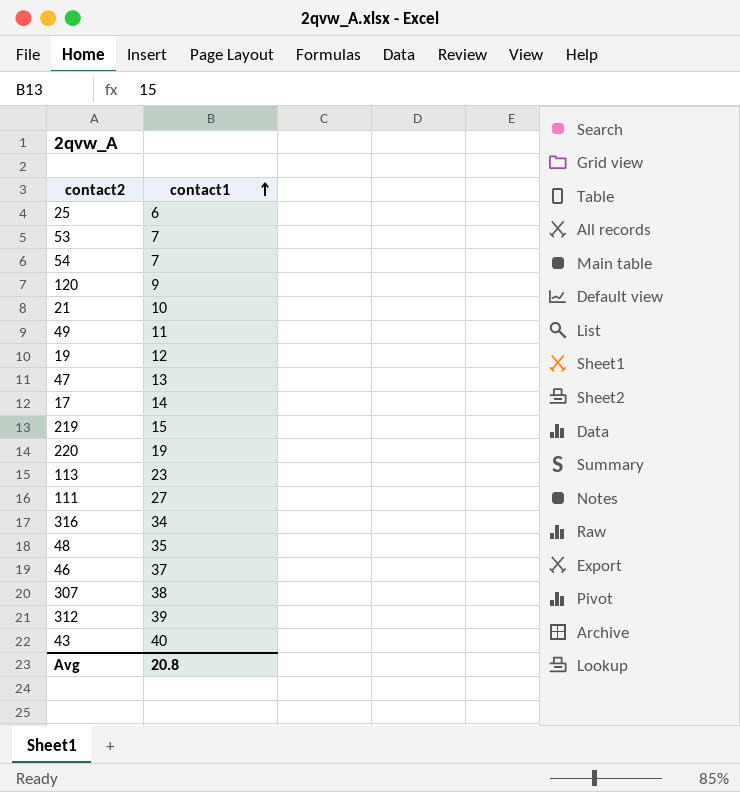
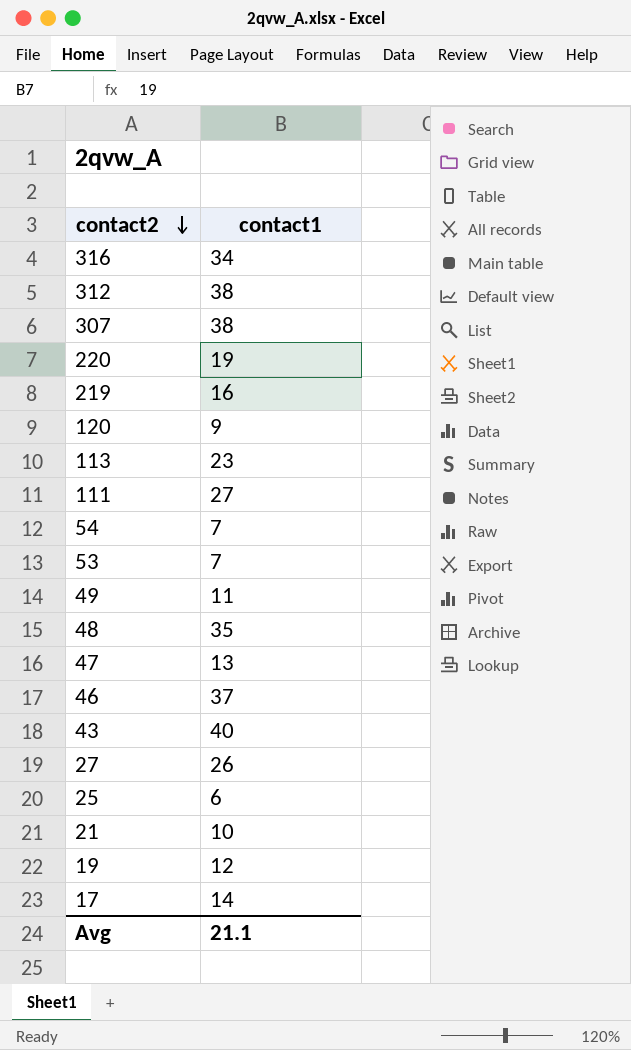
row order: contact1 ascending -> contact2 descending
312 | contact1: 39 -> 38
219 | contact1: 15 -> 16
row 27: none -> 26
Avg | contact1: 20.8 -> 21.1

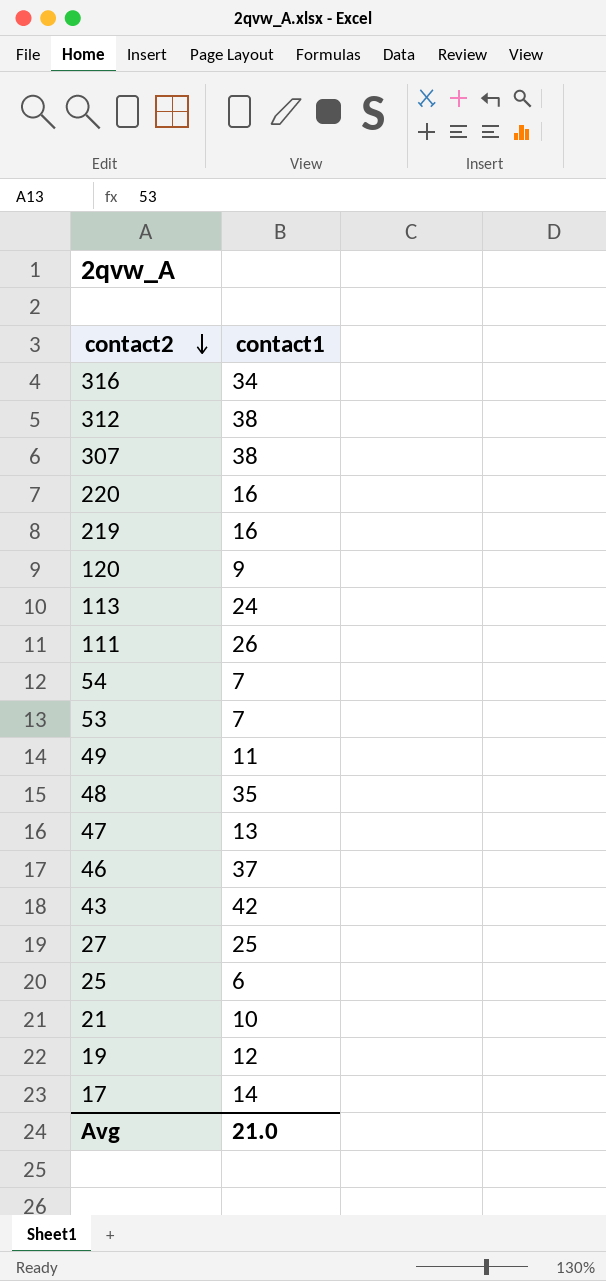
220 | contact1: 19 -> 16
113 | contact1: 23 -> 24
111 | contact1: 27 -> 26
43 | contact1: 40 -> 42
27 | contact1: 26 -> 25
Avg | contact1: 21.1 -> 21.0

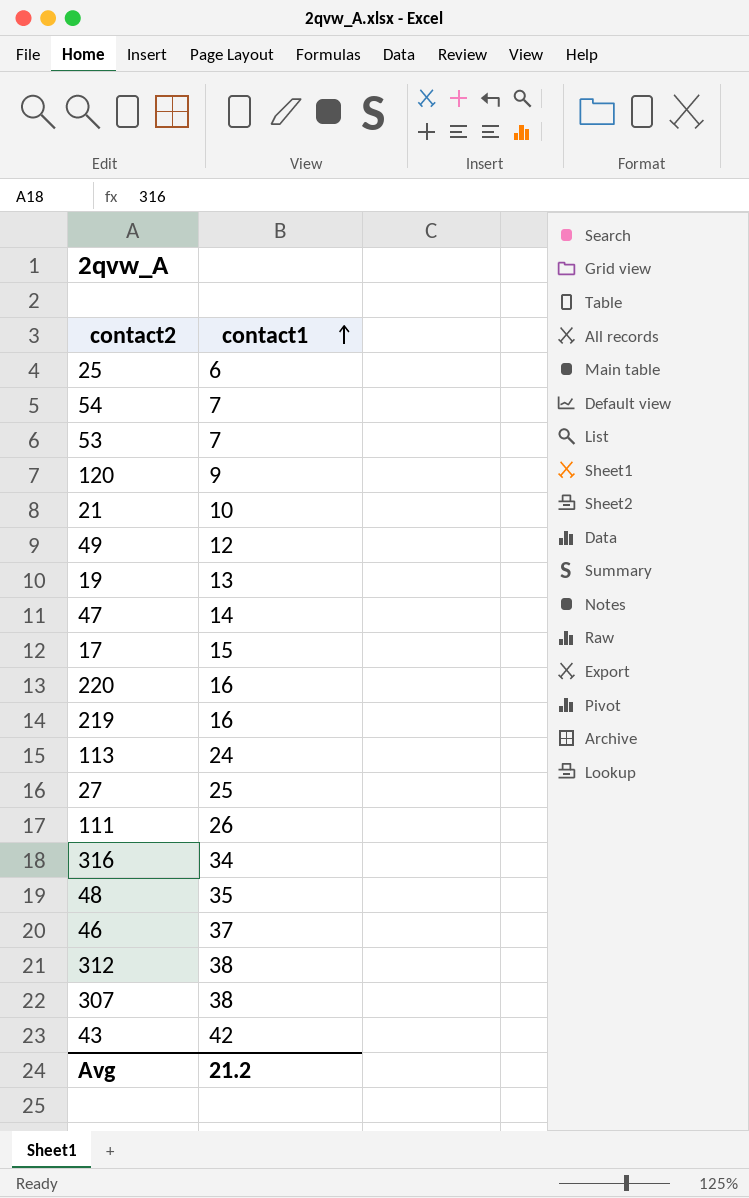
row order: contact2 descending -> contact1 ascending
49 | contact1: 11 -> 12
19 | contact1: 12 -> 13
47 | contact1: 13 -> 14
17 | contact1: 14 -> 15
Avg | contact1: 21.0 -> 21.2

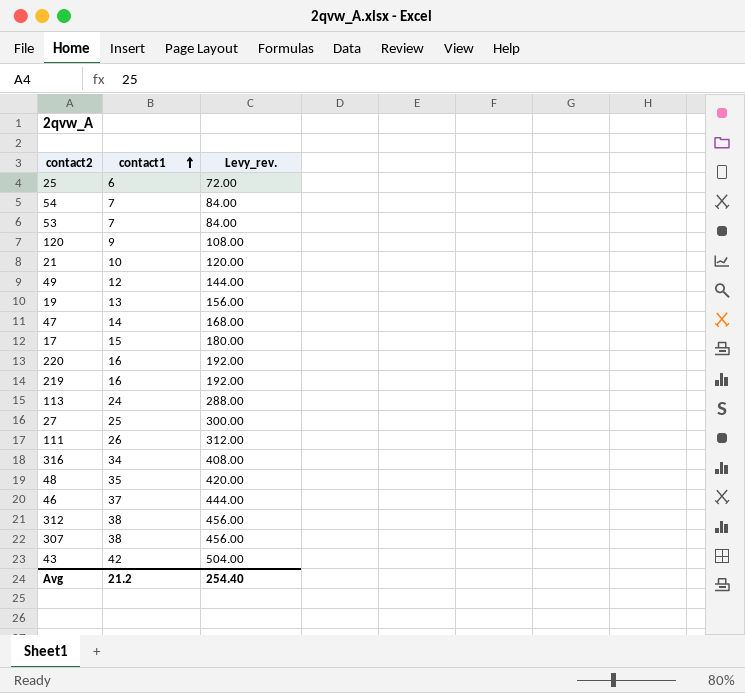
column Levy_rev. | formula: none -> [contact1] * 12

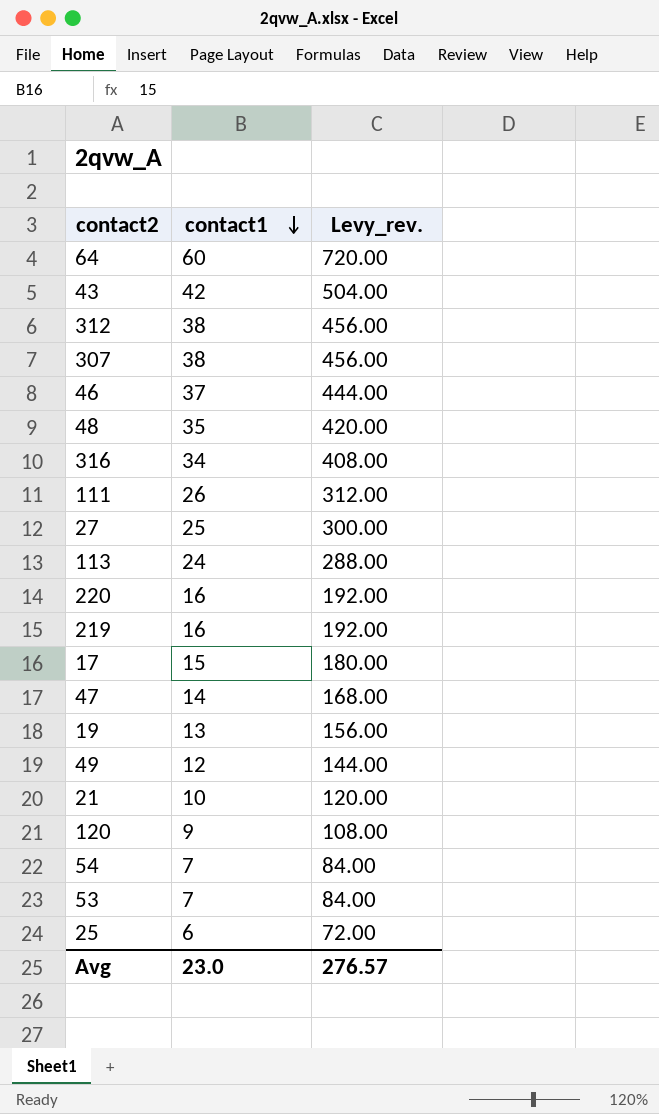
row order: contact1 ascending -> contact1 descending
row 64: none -> 60 | 720.00
Avg | contact1: 21.2 -> 23.0
Avg | Levy_rev.: 254.40 -> 276.57

